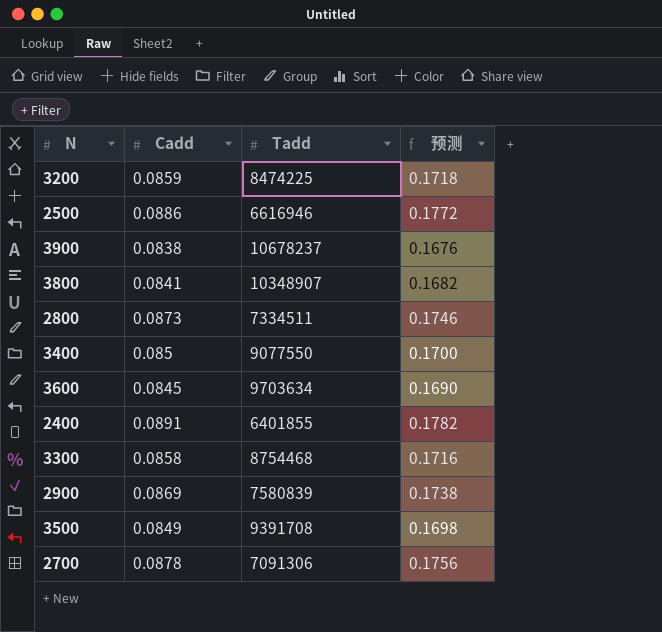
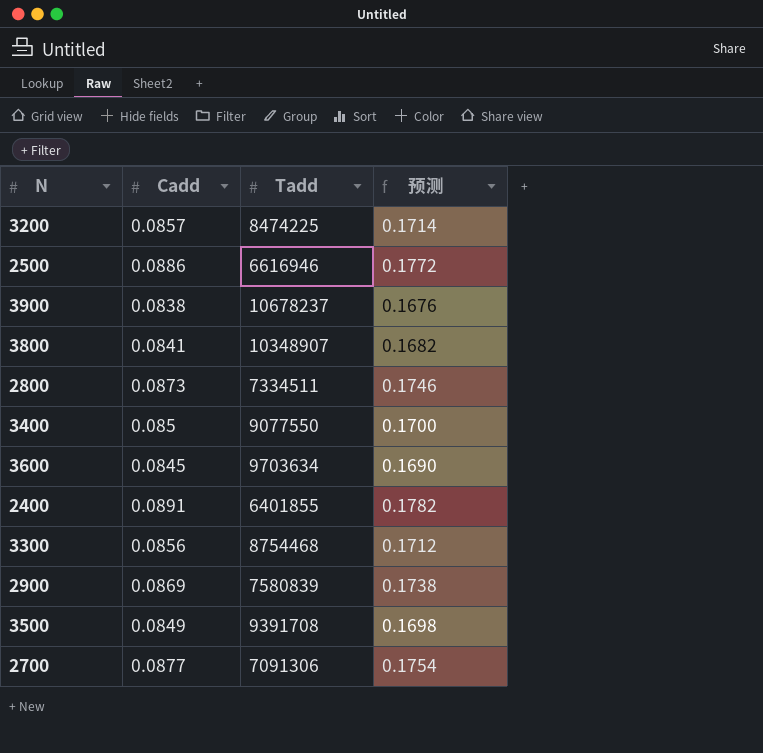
3200 | Cadd: 0.0859 -> 0.0857
3200 | 预测: 0.1718 -> 0.1714
3300 | Cadd: 0.0858 -> 0.0856
3300 | 预测: 0.1716 -> 0.1712
2700 | Cadd: 0.0878 -> 0.0877
2700 | 预测: 0.1756 -> 0.1754

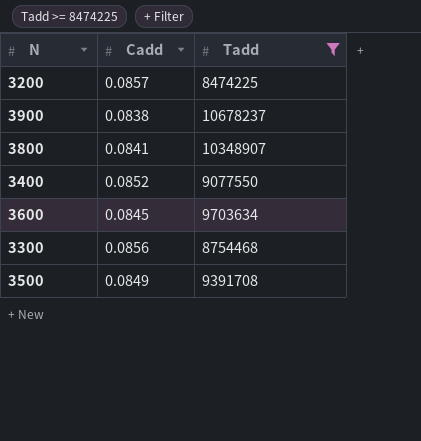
filter: none -> Tadd >= 8474225
column 预测 | formula: [Cadd] * 2 -> none
3400 | Cadd: 0.085 -> 0.0852

